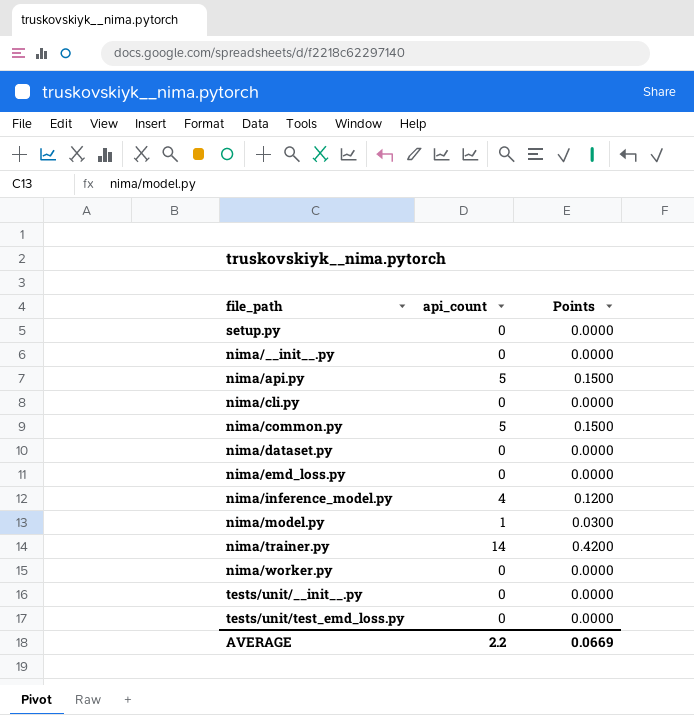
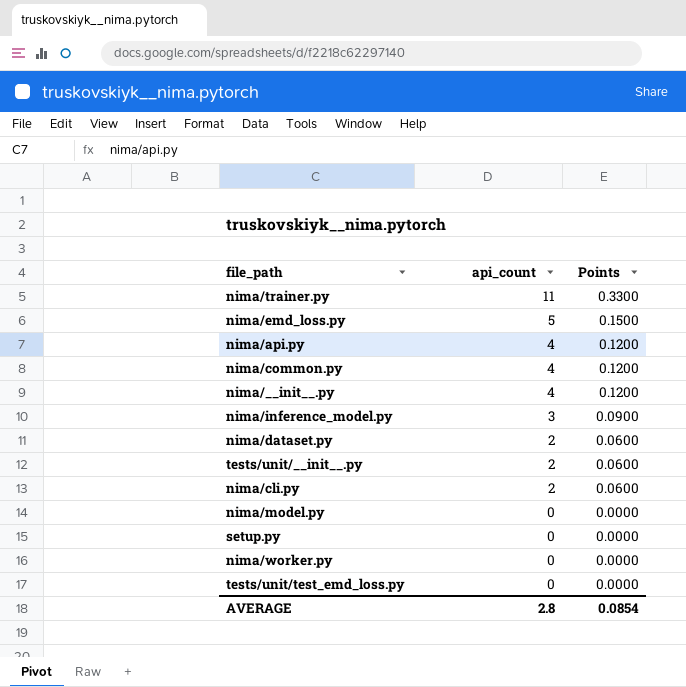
row order: none -> api_count descending
nima/trainer.py | api_count: 14 -> 11
nima/trainer.py | Points: 0.4200 -> 0.3300
nima/emd_loss.py | api_count: 0 -> 5
nima/emd_loss.py | Points: 0.0000 -> 0.1500
nima/api.py | api_count: 5 -> 4
nima/api.py | Points: 0.1500 -> 0.1200
nima/common.py | api_count: 5 -> 4
nima/common.py | Points: 0.1500 -> 0.1200
nima/__init__.py | api_count: 0 -> 4
nima/__init__.py | Points: 0.0000 -> 0.1200
nima/inference_model.py | api_count: 4 -> 3
nima/inference_model.py | Points: 0.1200 -> 0.0900
nima/dataset.py | api_count: 0 -> 2
nima/dataset.py | Points: 0.0000 -> 0.0600
tests/unit/__init__.py | api_count: 0 -> 2
tests/unit/__init__.py | Points: 0.0000 -> 0.0600
nima/cli.py | api_count: 0 -> 2
nima/cli.py | Points: 0.0000 -> 0.0600
nima/model.py | api_count: 1 -> 0
nima/model.py | Points: 0.0300 -> 0.0000
AVERAGE | api_count: 2.2 -> 2.8
AVERAGE | Points: 0.0669 -> 0.0854

